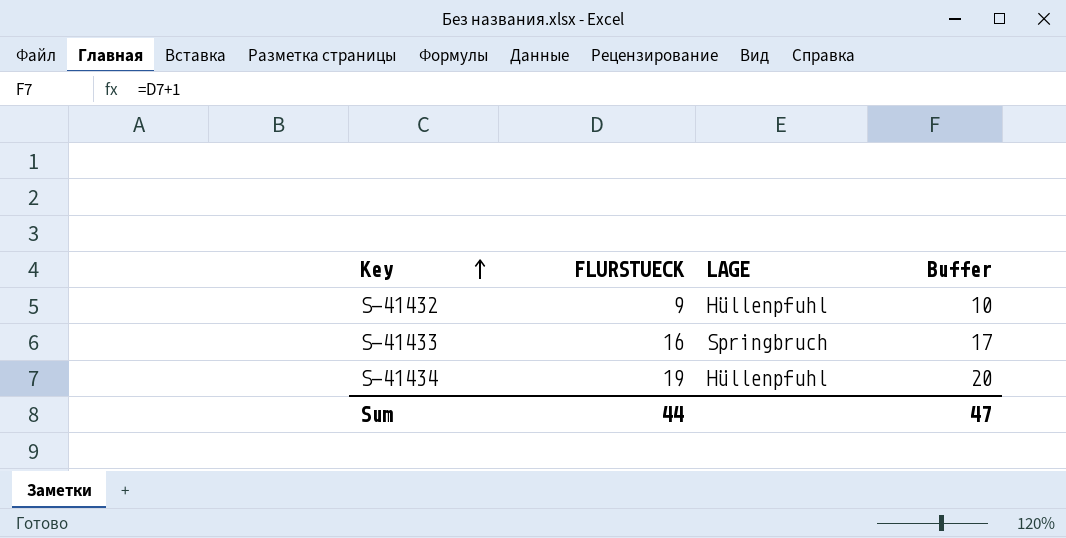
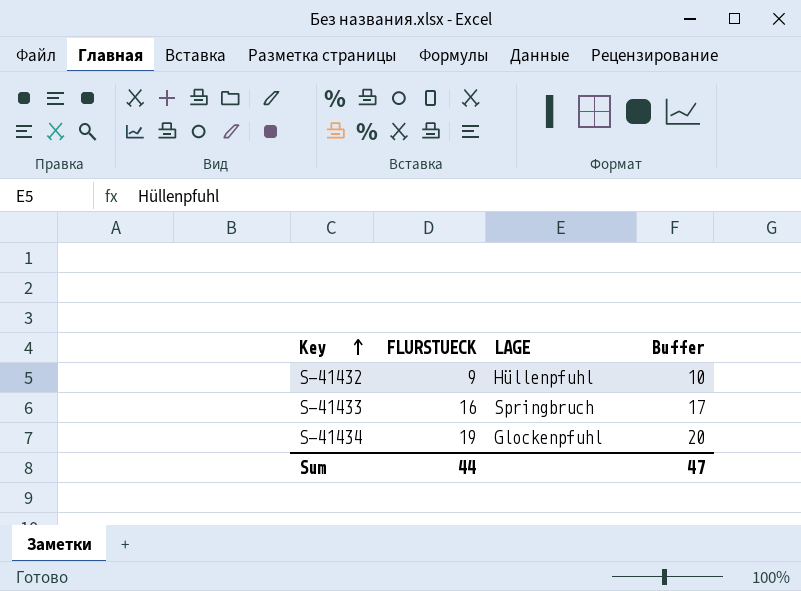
S-41434 | LAGE: Hüllenpfuhl -> Glockenpfuhl

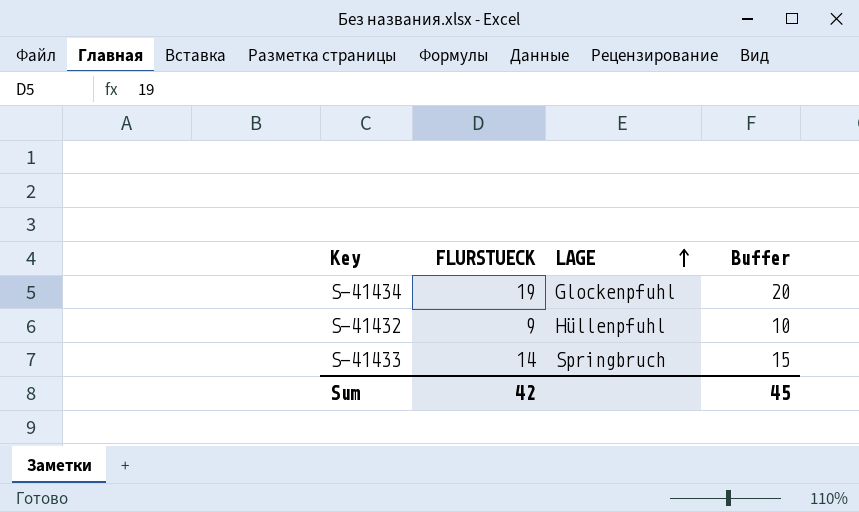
row order: Key ascending -> LAGE ascending
S-41433 | FLURSTUECK: 16 -> 14
S-41433 | Buffer: 17 -> 15
Sum | FLURSTUECK: 44 -> 42
Sum | Buffer: 47 -> 45

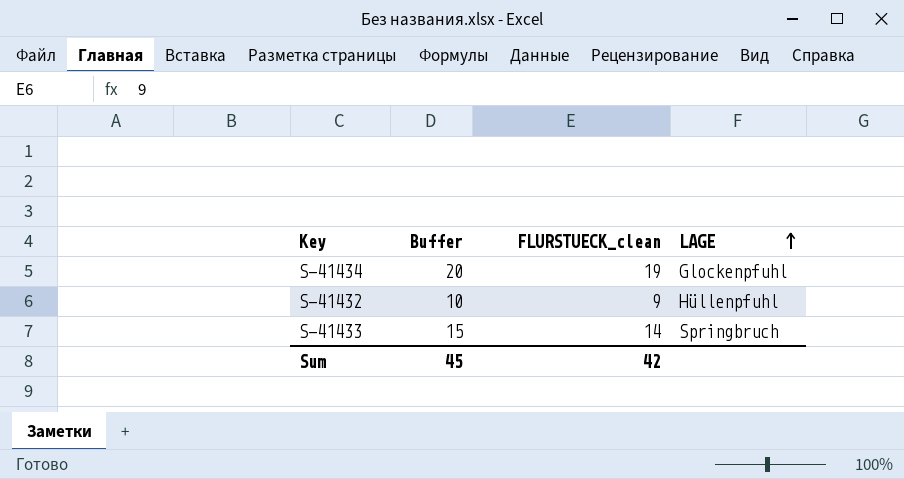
column Buffer | position: 4 -> 2
column name: FLURSTUECK -> FLURSTUECK_clean

